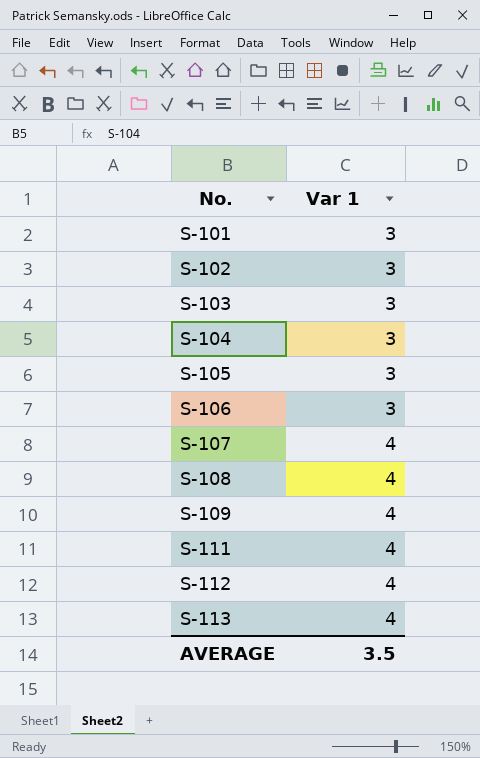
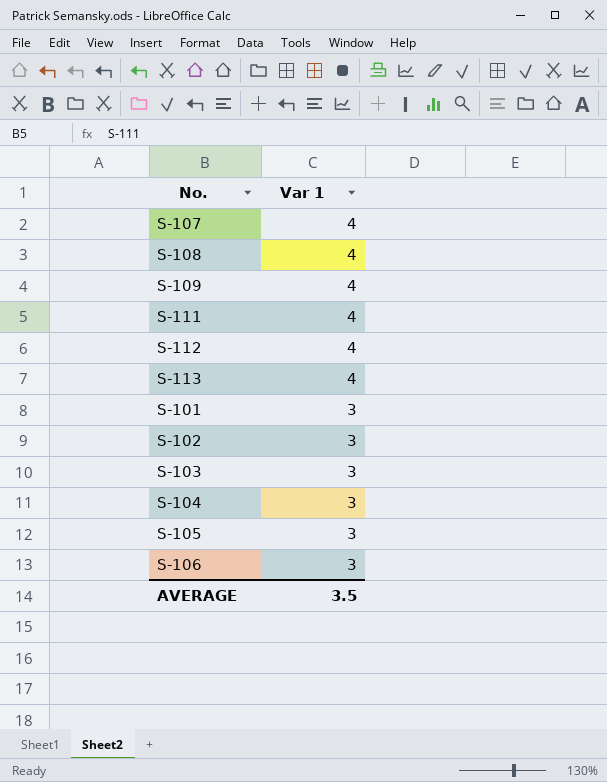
row order: No. ascending -> Var 1 descending

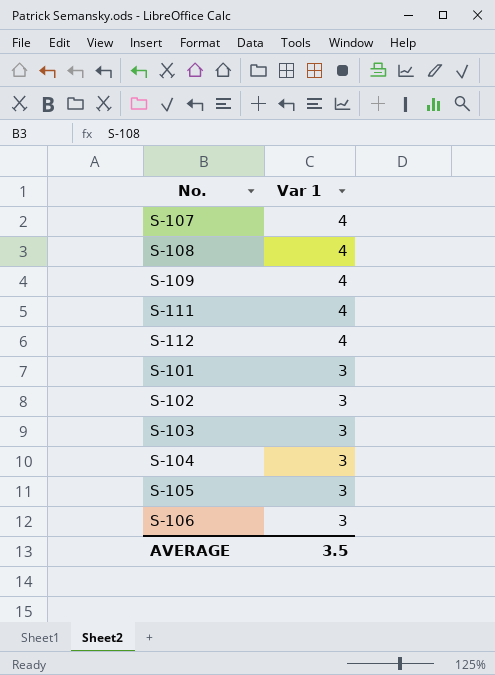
row S-113: 4 -> none

